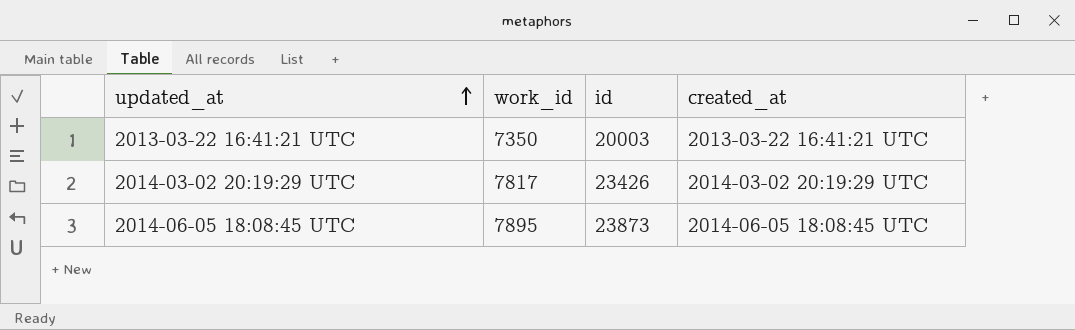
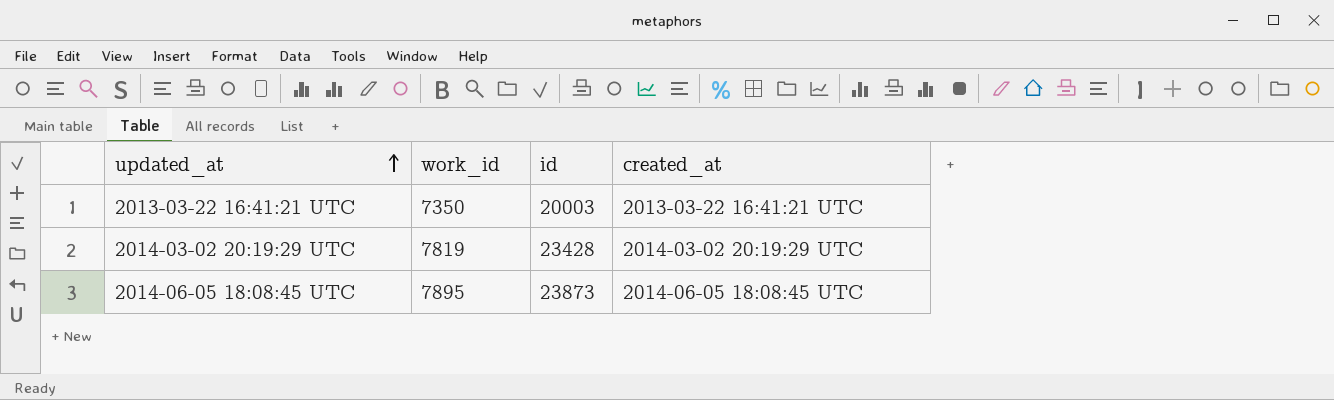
2014-03-02 20:19:29 UTC | work_id: 7817 -> 7819
2014-03-02 20:19:29 UTC | id: 23426 -> 23428

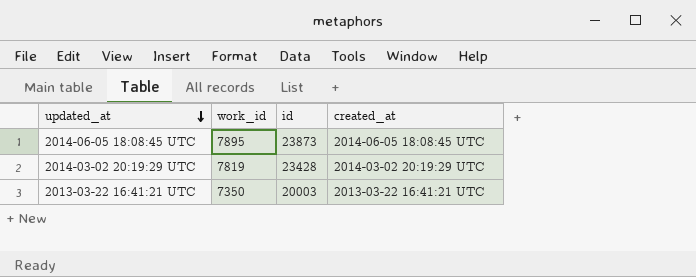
row order: updated_at ascending -> updated_at descending

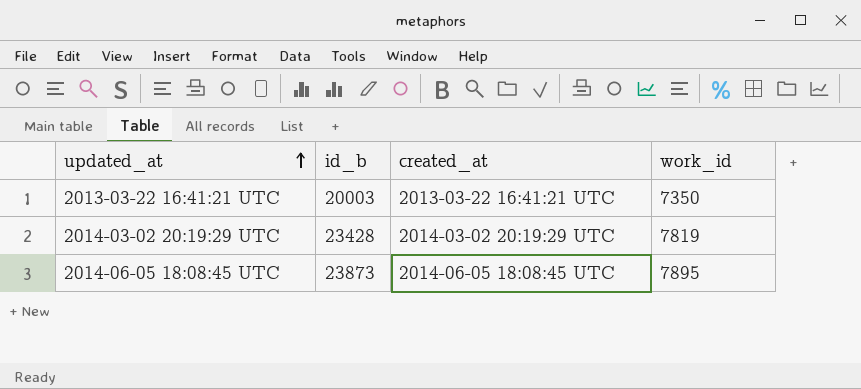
row order: updated_at descending -> updated_at ascending
column name: id -> id_b
column work_id | position: 2 -> 4

